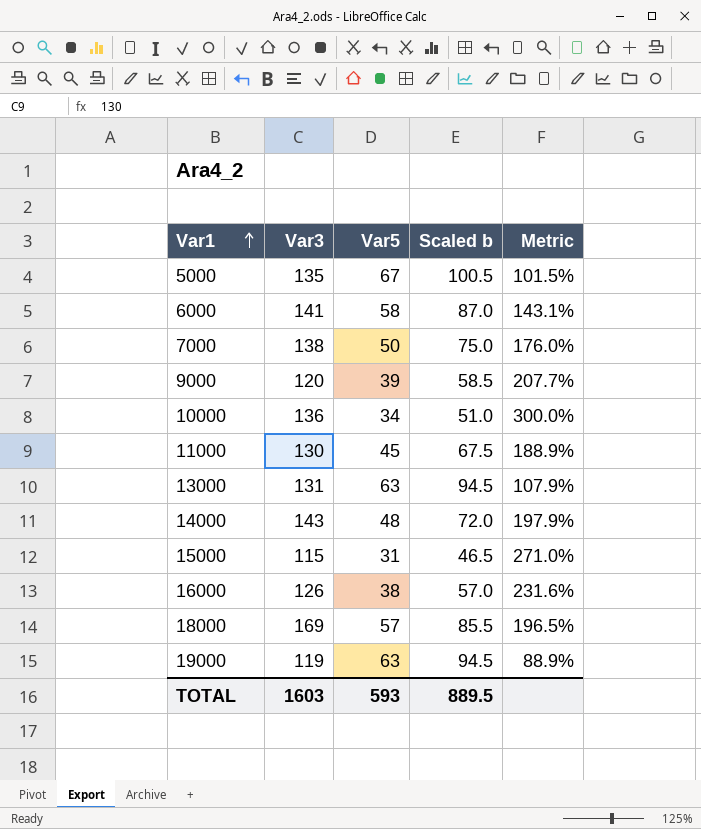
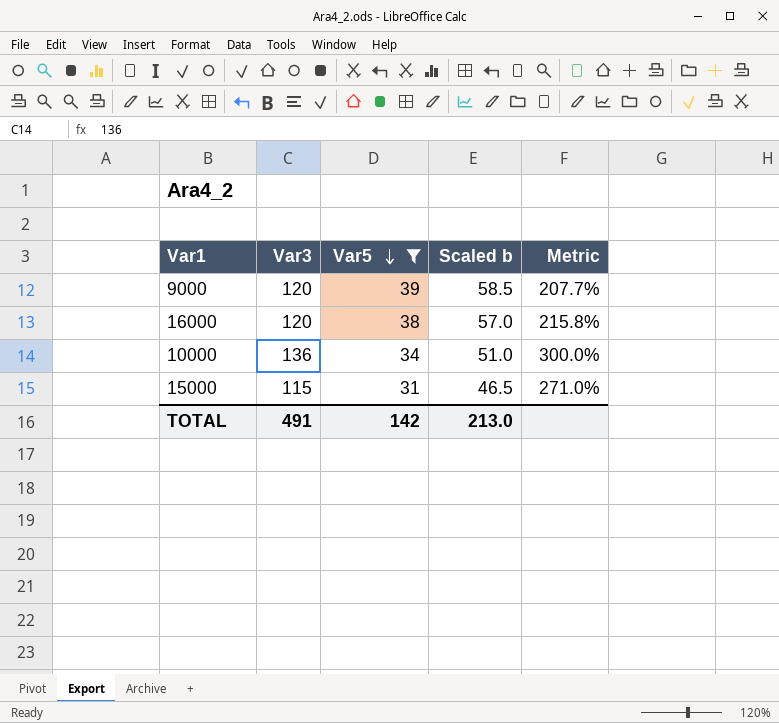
filter: none -> Var5 <= 39
row order: Var1 ascending -> Var5 descending
16000 | Var3: 126 -> 120
16000 | Metric: 231.6% -> 215.8%
TOTAL | Var3: 1603 -> 491
TOTAL | Var5: 593 -> 142
TOTAL | Scaled b: 889.5 -> 213.0

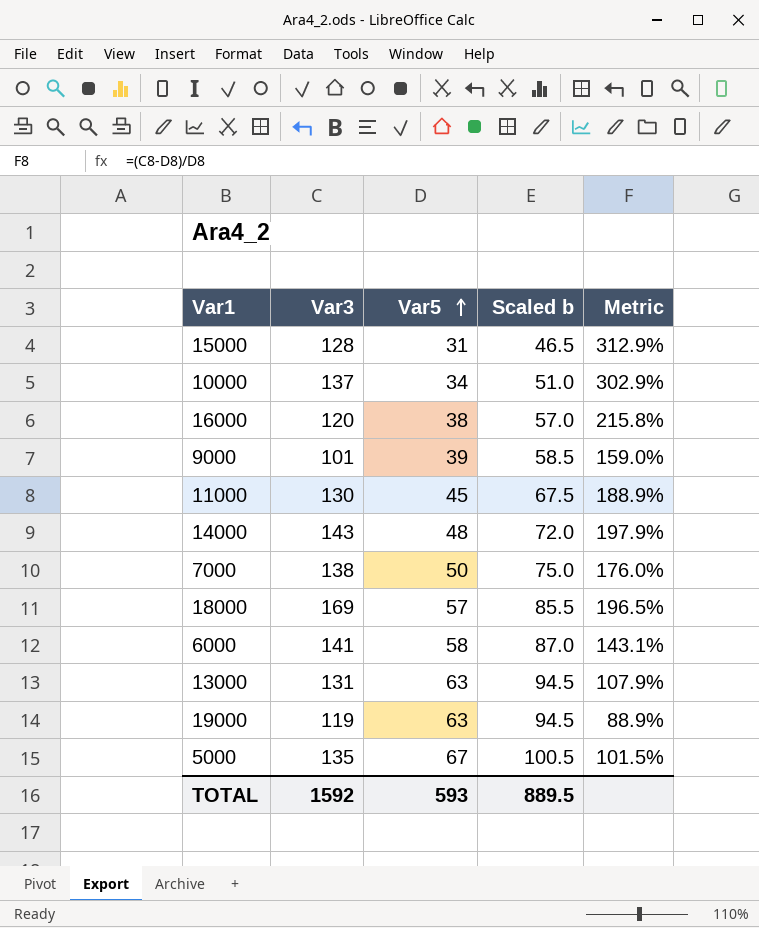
filter: Var5 <= 39 -> none
row order: Var5 descending -> Var5 ascending
15000 | Var3: 115 -> 128
15000 | Metric: 271.0% -> 312.9%
10000 | Var3: 136 -> 137
10000 | Metric: 300.0% -> 302.9%
9000 | Var3: 120 -> 101
9000 | Metric: 207.7% -> 159.0%
TOTAL | Var3: 491 -> 1592
TOTAL | Var5: 142 -> 593
TOTAL | Scaled b: 213.0 -> 889.5

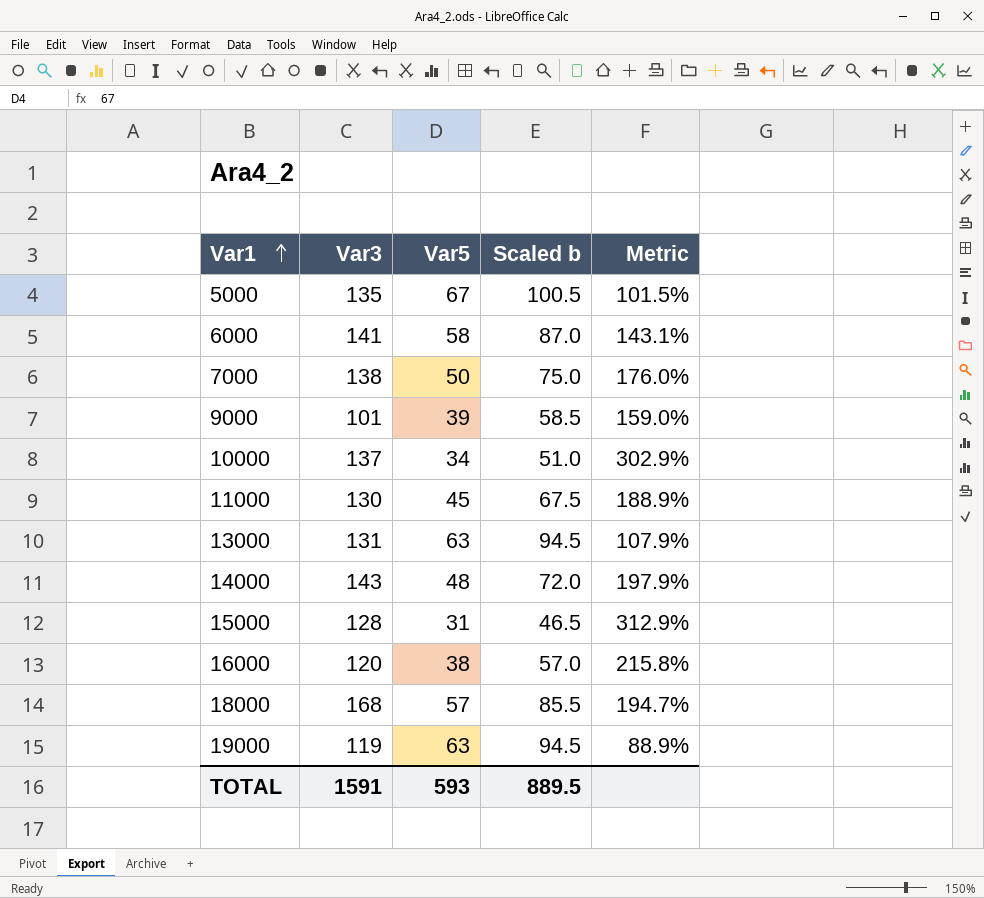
row order: Var5 ascending -> Var1 ascending
18000 | Var3: 169 -> 168
18000 | Metric: 196.5% -> 194.7%
TOTAL | Var3: 1592 -> 1591

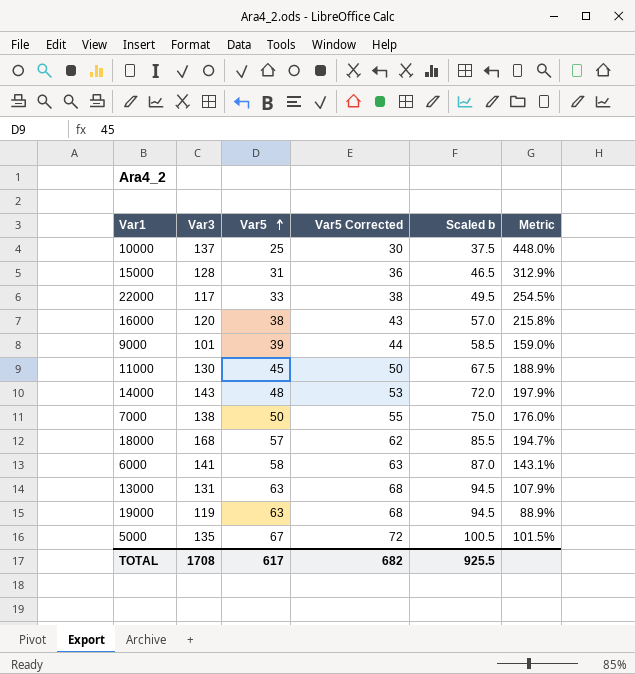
row order: Var1 ascending -> Var5 ascending
column Var5 Corrected | formula: none -> [Var5] + 5
10000 | Var5: 34 -> 25
10000 | Scaled b: 51.0 -> 37.5
10000 | Metric: 302.9% -> 448.0%
row 22000: none -> 117 | 33 | 38 | 49.5 | 254.5%
TOTAL | Var3: 1591 -> 1708
TOTAL | Var5: 593 -> 617
TOTAL | Scaled b: 889.5 -> 925.5

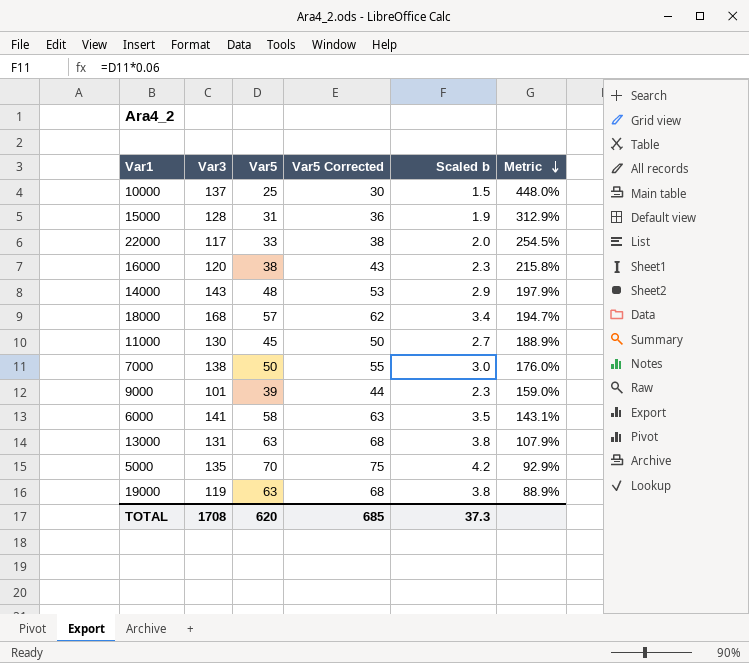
row order: Var5 ascending -> Metric descending
column Scaled b | formula: [Var5] * 1.5 -> [Var5] * 0.06
5000 | Var5: 67 -> 70
5000 | Var5 Corrected: 72 -> 75
5000 | Metric: 101.5% -> 92.9%
TOTAL | Var5: 617 -> 620
TOTAL | Var5 Corrected: 682 -> 685
TOTAL | Scaled b: 925.5 -> 37.3

